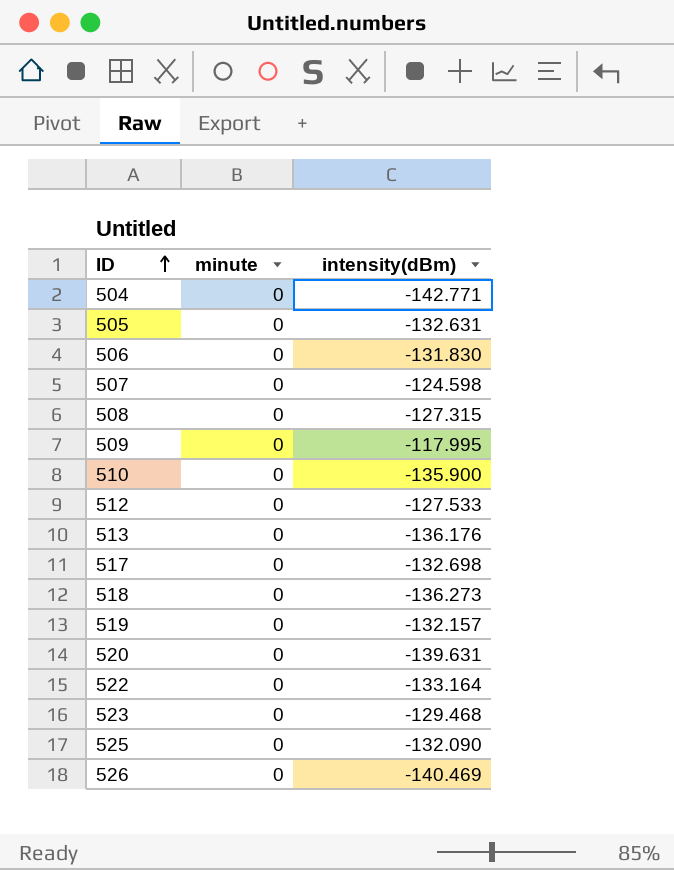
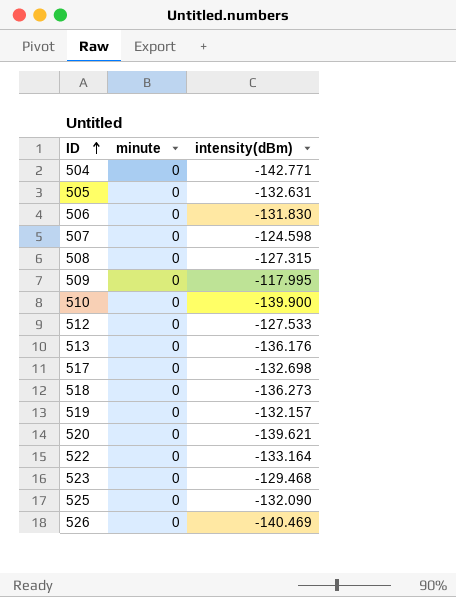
510 | intensity(dBm): -135.900 -> -139.900
520 | intensity(dBm): -139.631 -> -139.621

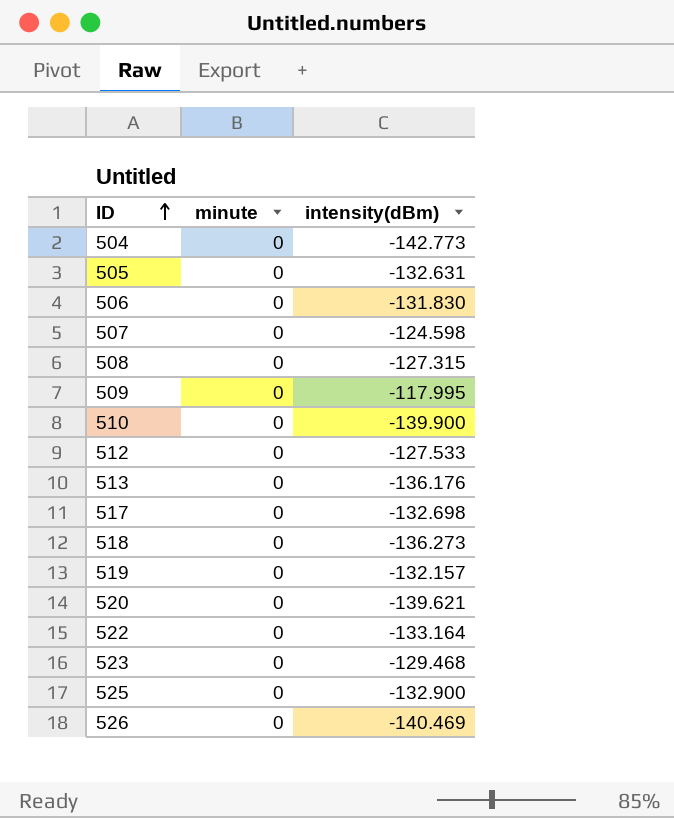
504 | intensity(dBm): -142.771 -> -142.773
525 | intensity(dBm): -132.090 -> -132.900

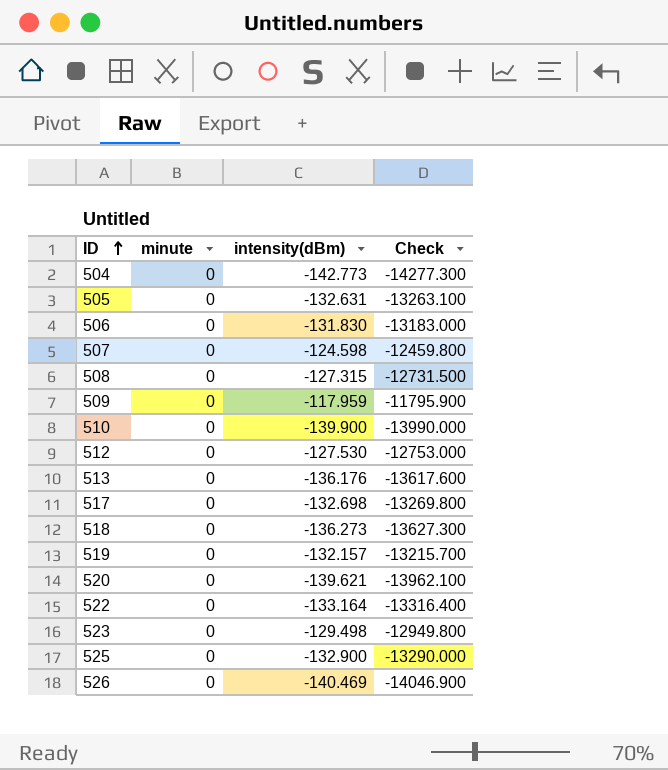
column Check | formula: none -> [intensity(dBm)] * 100
509 | intensity(dBm): -117.995 -> -117.959
512 | intensity(dBm): -127.533 -> -127.530
523 | intensity(dBm): -129.468 -> -129.498

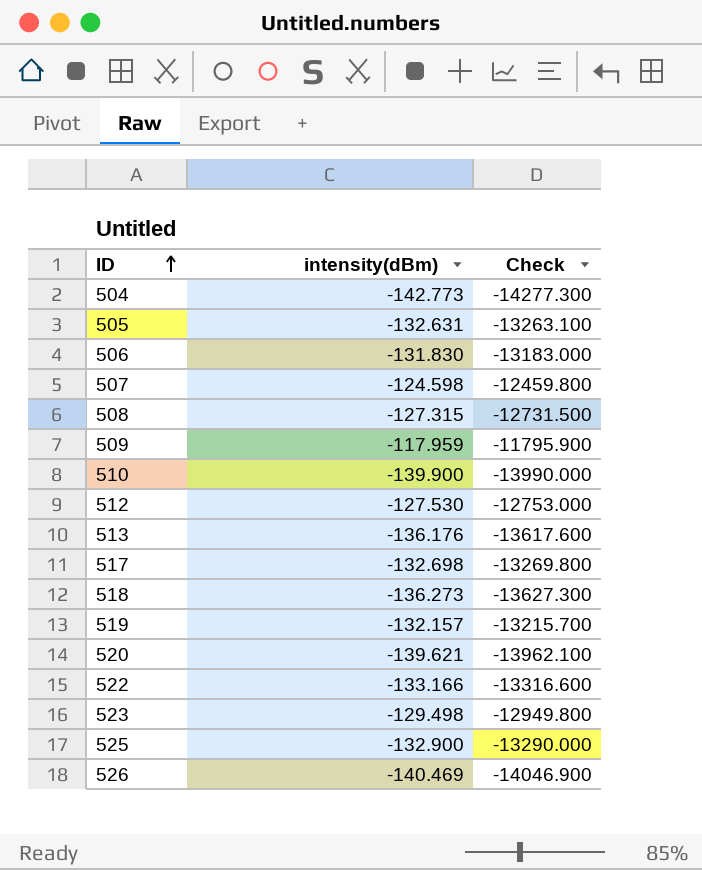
column minute | position: 2 -> none
522 | intensity(dBm): -133.164 -> -133.166
522 | Check: -13316.400 -> -13316.600

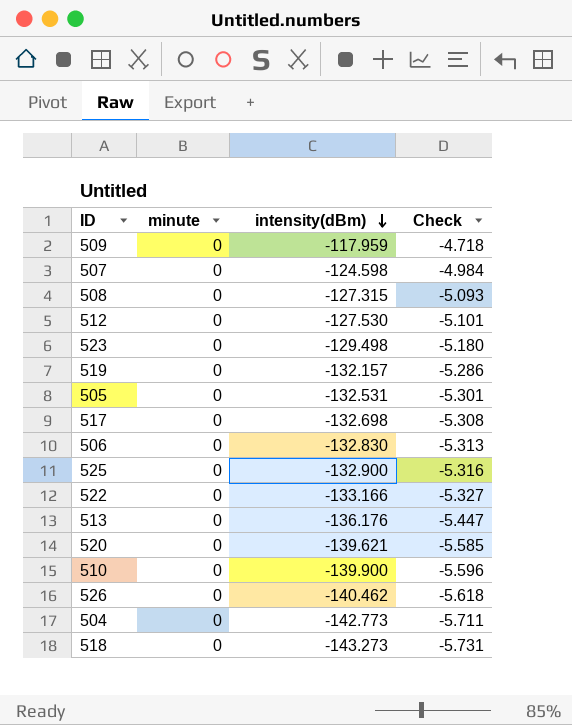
row order: ID ascending -> intensity(dBm) descending
column minute | position: none -> 2
column Check | formula: [intensity(dBm)] * 100 -> [intensity(dBm)] * 0.04
505 | intensity(dBm): -132.631 -> -132.531
506 | intensity(dBm): -131.830 -> -132.830
526 | intensity(dBm): -140.469 -> -140.462
518 | intensity(dBm): -136.273 -> -143.273

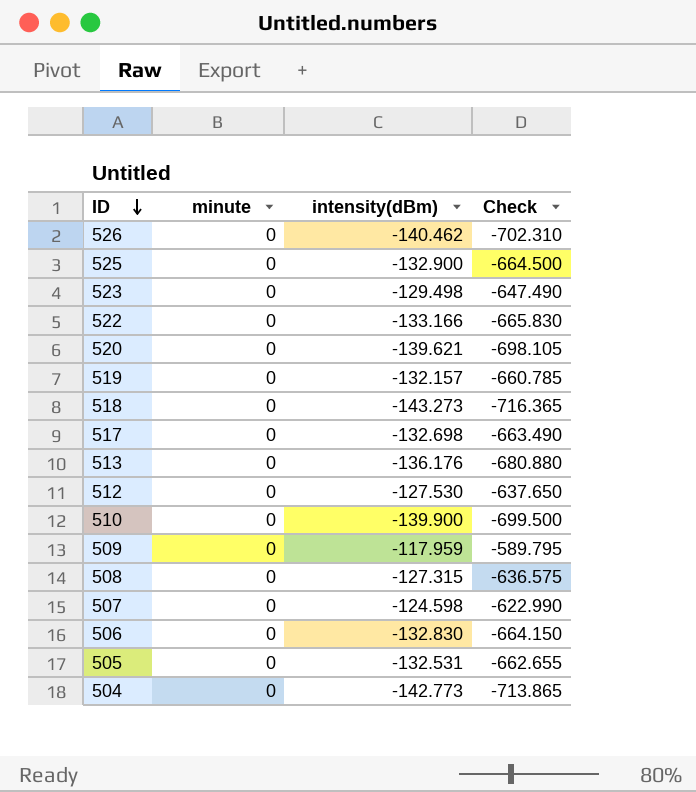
row order: intensity(dBm) descending -> ID descending
column Check | formula: [intensity(dBm)] * 0.04 -> [intensity(dBm)] * 5

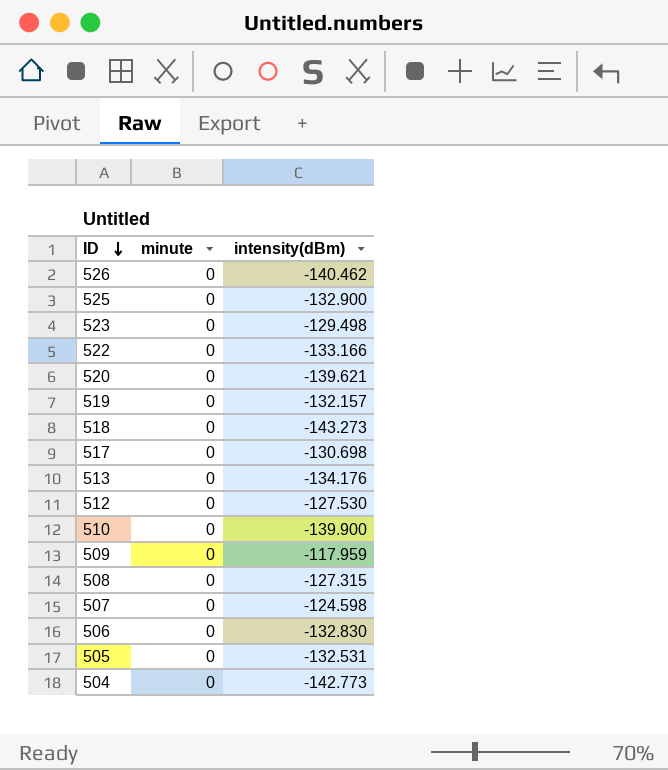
column Check | formula: [intensity(dBm)] * 5 -> none
517 | intensity(dBm): -132.698 -> -130.698
513 | intensity(dBm): -136.176 -> -134.176

